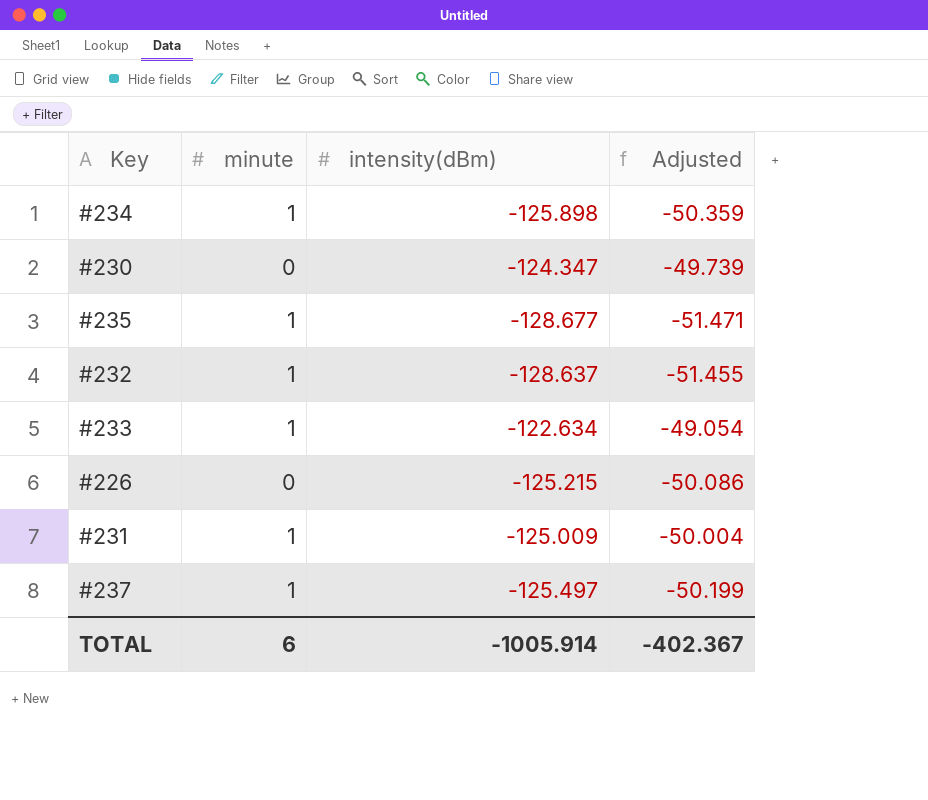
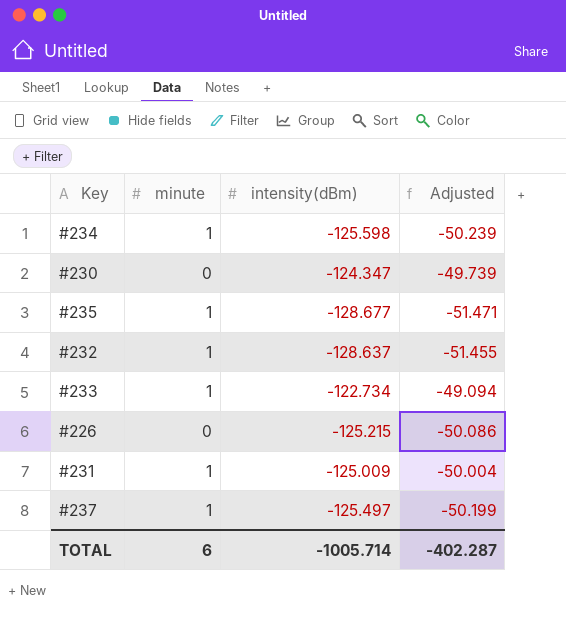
#234 | intensity(dBm): -125.898 -> -125.598
#234 | Adjusted: -50.359 -> -50.239
#233 | intensity(dBm): -122.634 -> -122.734
#233 | Adjusted: -49.054 -> -49.094
TOTAL | intensity(dBm): -1005.914 -> -1005.714
TOTAL | Adjusted: -402.367 -> -402.287

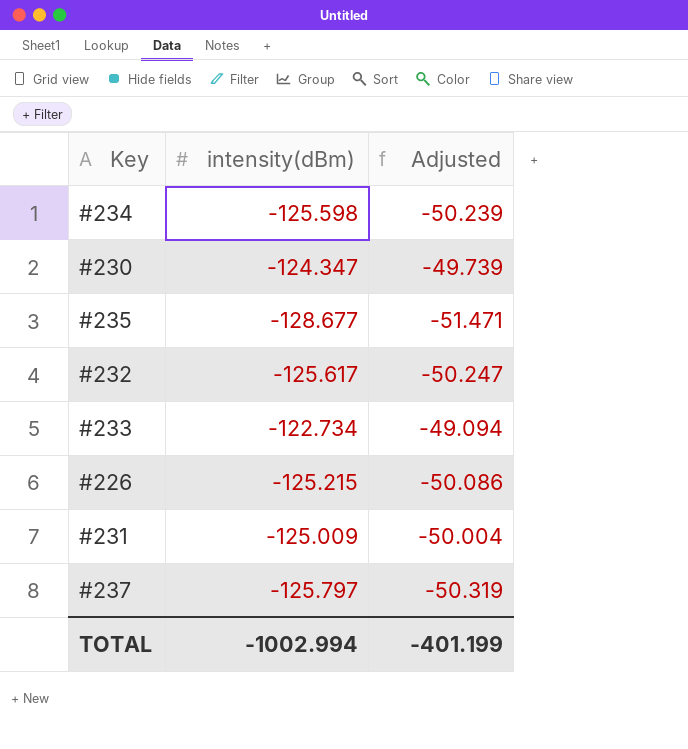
column minute | position: 2 -> none
#232 | intensity(dBm): -128.637 -> -125.617
#232 | Adjusted: -51.455 -> -50.247
#237 | intensity(dBm): -125.497 -> -125.797
#237 | Adjusted: -50.199 -> -50.319
TOTAL | intensity(dBm): -1005.714 -> -1002.994
TOTAL | Adjusted: -402.287 -> -401.199

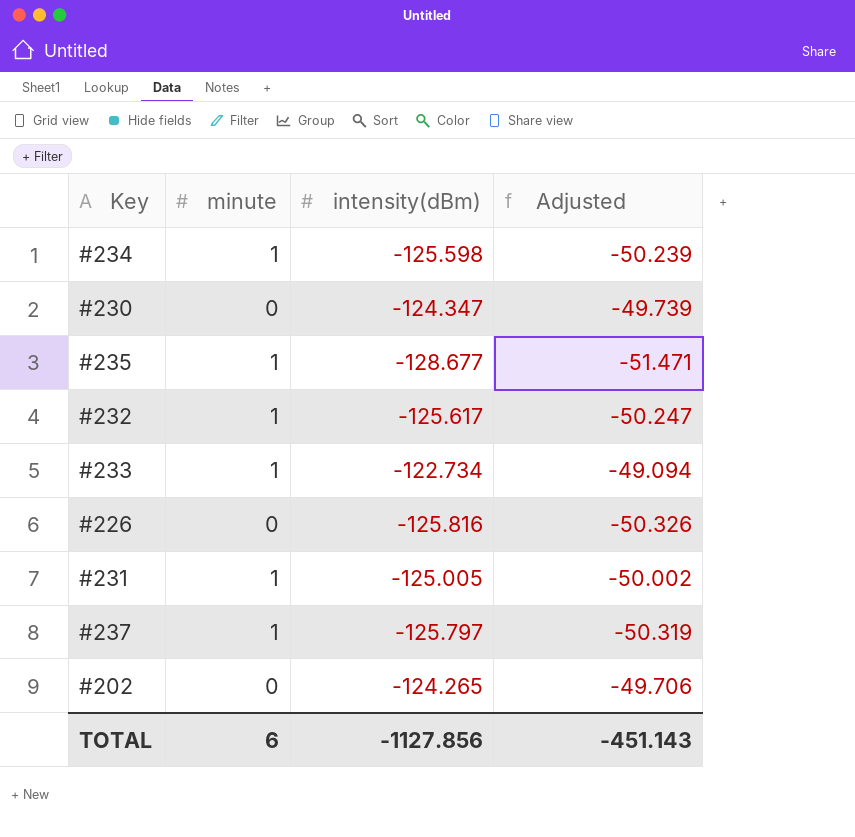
column minute | position: none -> 2
#226 | intensity(dBm): -125.215 -> -125.816
#226 | Adjusted: -50.086 -> -50.326
#231 | intensity(dBm): -125.009 -> -125.005
#231 | Adjusted: -50.004 -> -50.002
row #202: none -> 0 | -124.265 | -49.706
TOTAL | intensity(dBm): -1002.994 -> -1127.856
TOTAL | Adjusted: -401.199 -> -451.143

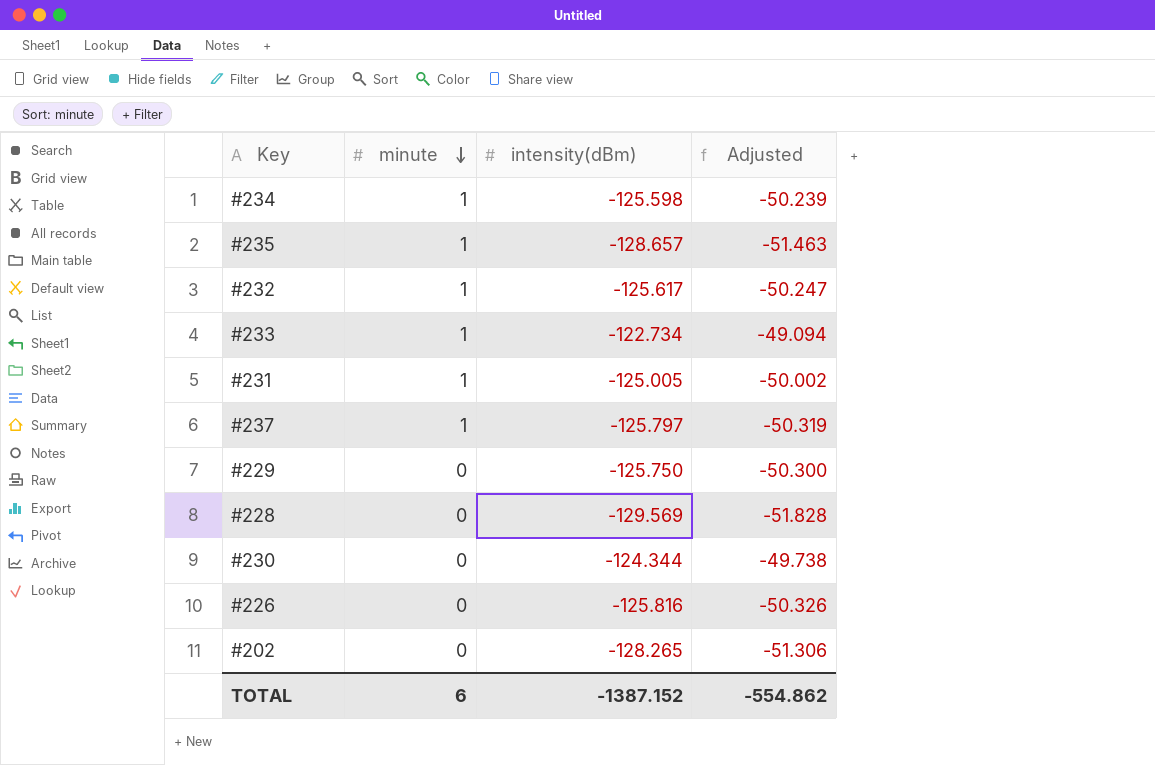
row order: none -> minute descending
#235 | intensity(dBm): -128.677 -> -128.657
#235 | Adjusted: -51.471 -> -51.463
row #229: none -> 0 | -125.750 | -50.300
row #228: none -> 0 | -129.569 | -51.828
#230 | intensity(dBm): -124.347 -> -124.344
#230 | Adjusted: -49.739 -> -49.738
#202 | intensity(dBm): -124.265 -> -128.265
#202 | Adjusted: -49.706 -> -51.306
TOTAL | intensity(dBm): -1127.856 -> -1387.152
TOTAL | Adjusted: -451.143 -> -554.862

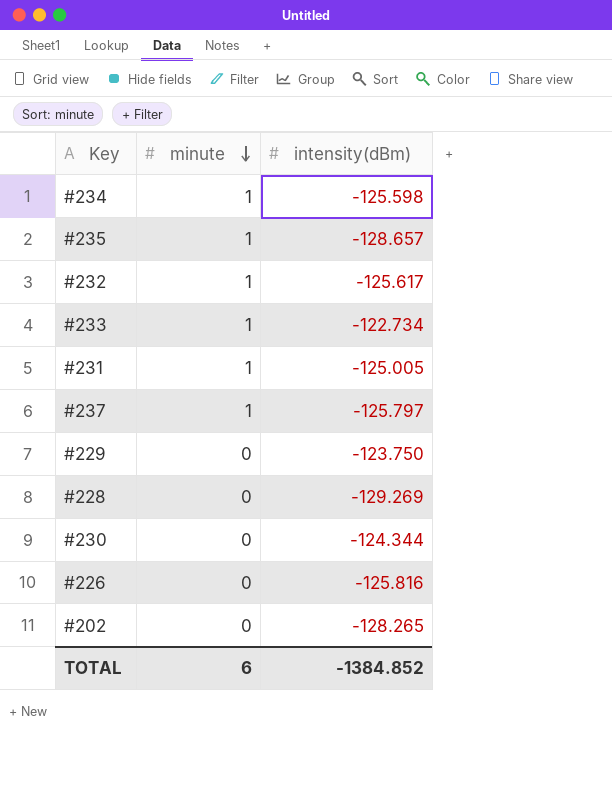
column Adjusted | formula: [intensity(dBm)] * 0.4 -> none
#229 | intensity(dBm): -125.750 -> -123.750
#228 | intensity(dBm): -129.569 -> -129.269
TOTAL | intensity(dBm): -1387.152 -> -1384.852

